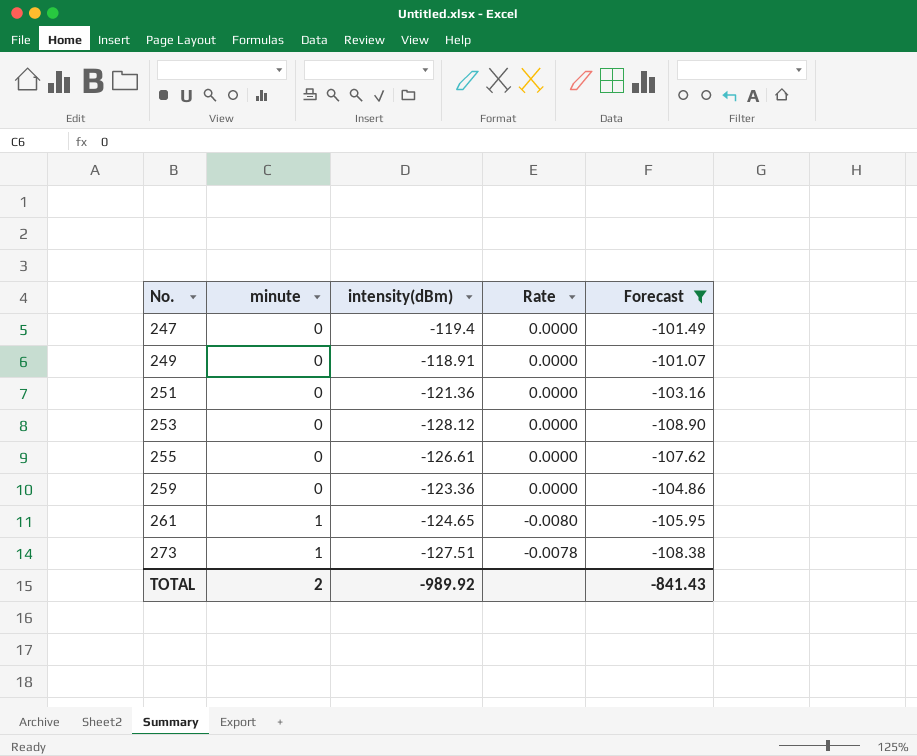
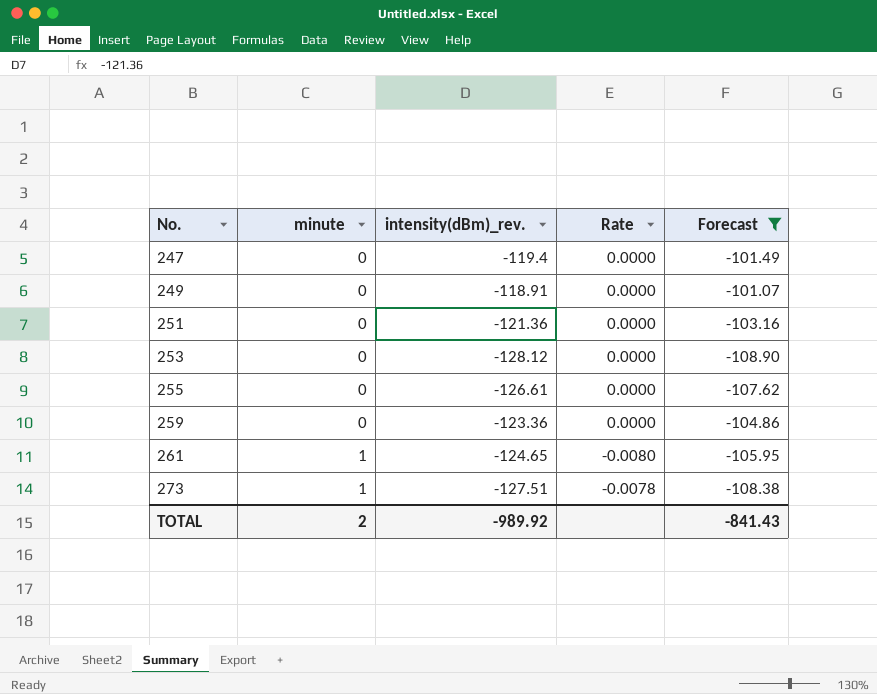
column name: intensity(dBm) -> intensity(dBm)_rev.

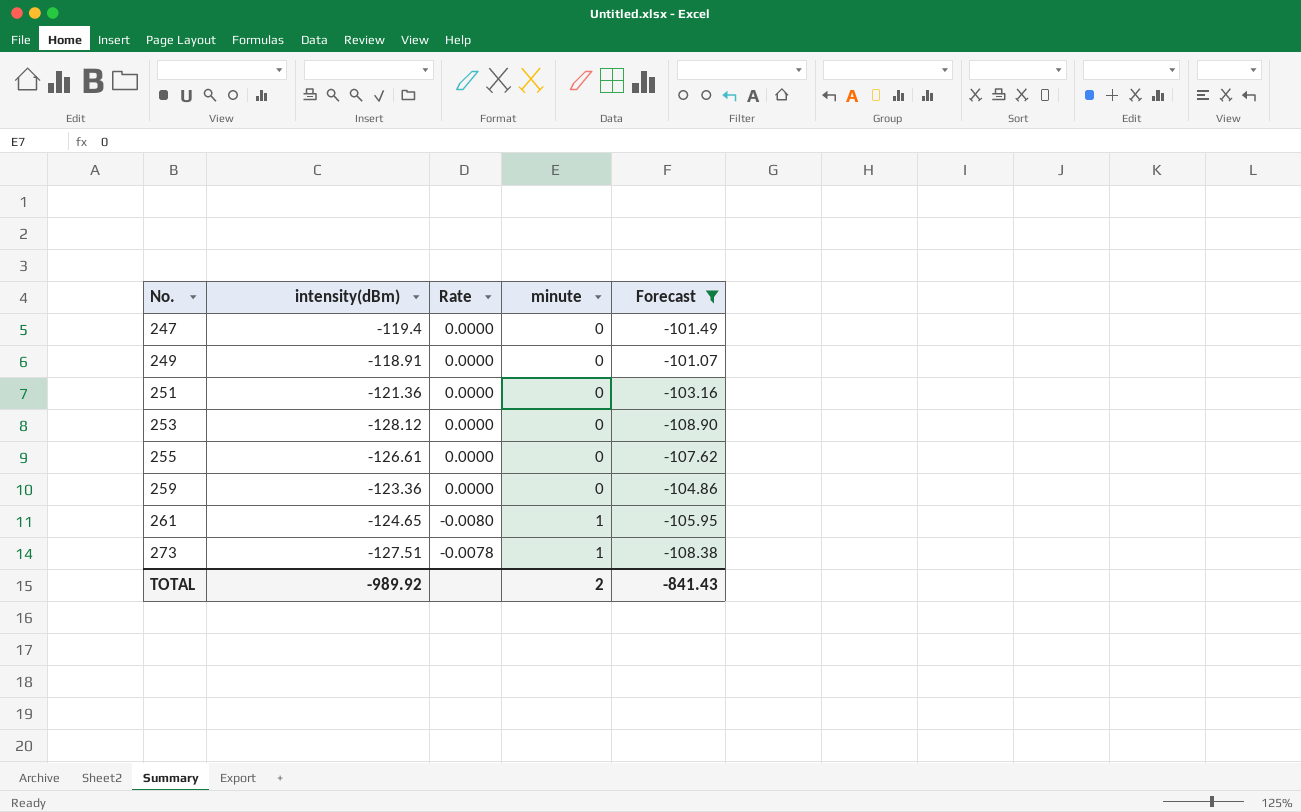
column name: intensity(dBm)_rev. -> intensity(dBm)
column minute | position: 2 -> 4

